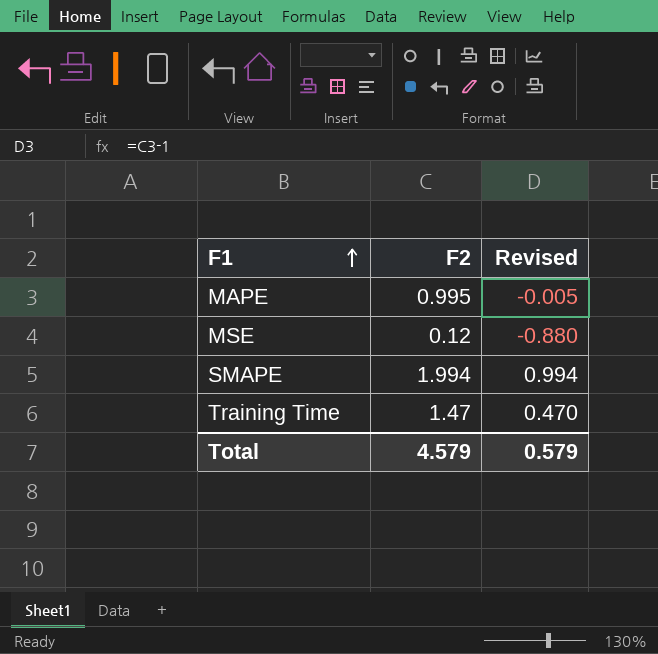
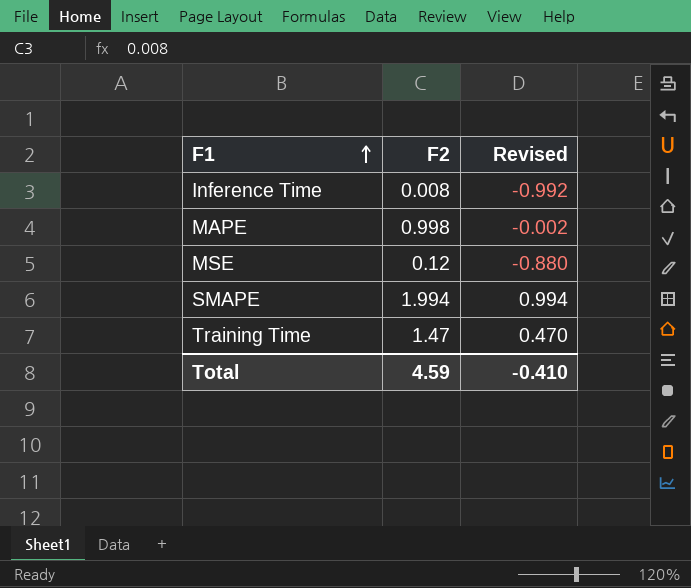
row Inference Time: none -> 0.008 | -0.992
MAPE | F2: 0.995 -> 0.998
MAPE | Revised: -0.005 -> -0.002
Total | F2: 4.579 -> 4.59
Total | Revised: 0.579 -> -0.410

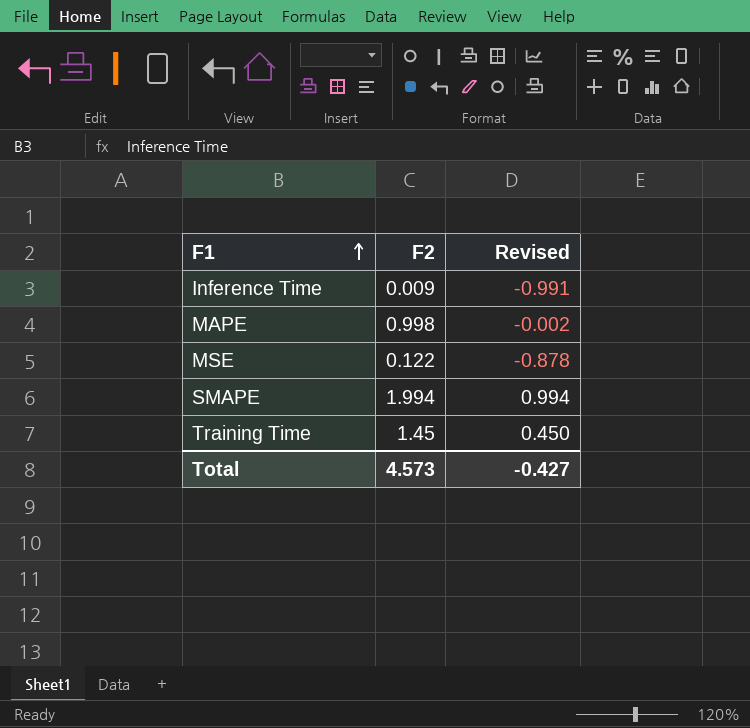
Inference Time | F2: 0.008 -> 0.009
Inference Time | Revised: -0.992 -> -0.991
MSE | F2: 0.12 -> 0.122
MSE | Revised: -0.880 -> -0.878
Training Time | F2: 1.47 -> 1.45
Training Time | Revised: 0.470 -> 0.450
Total | F2: 4.59 -> 4.573
Total | Revised: -0.410 -> -0.427

